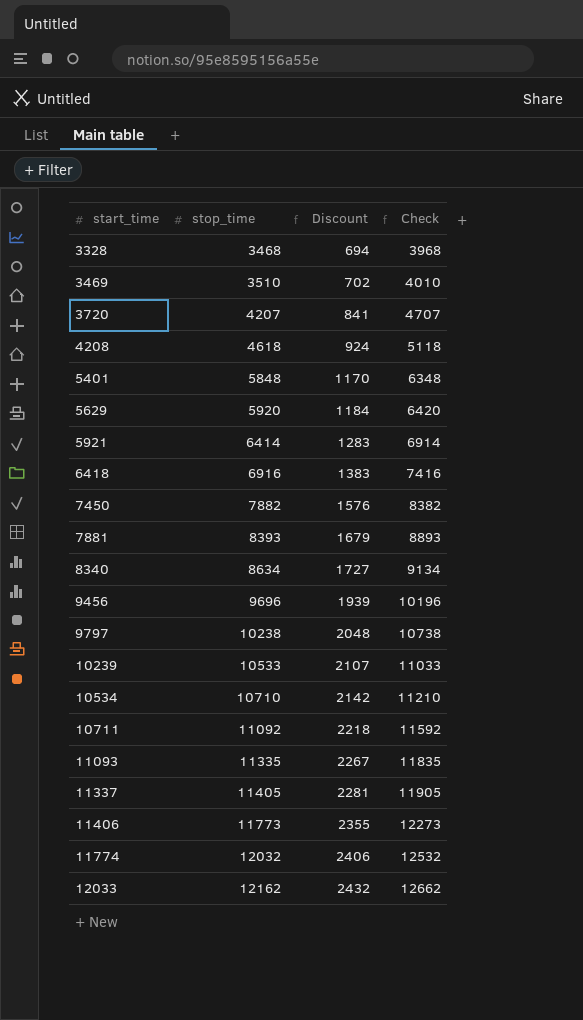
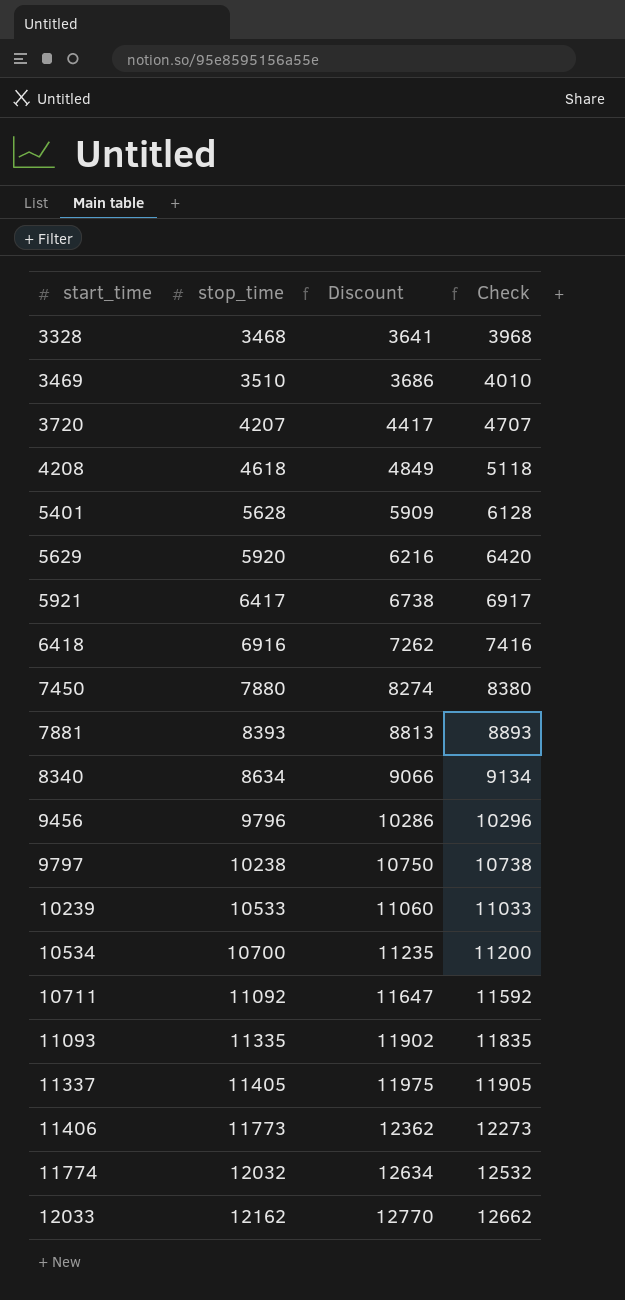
column Discount | formula: [stop_time] * 0.2 -> [stop_time] * 1.05
5401 | stop_time: 5848 -> 5628
5401 | Check: 6348 -> 6128
5921 | stop_time: 6414 -> 6417
5921 | Check: 6914 -> 6917
7450 | stop_time: 7882 -> 7880
7450 | Check: 8382 -> 8380
9456 | stop_time: 9696 -> 9796
9456 | Check: 10196 -> 10296
10534 | stop_time: 10710 -> 10700
10534 | Check: 11210 -> 11200

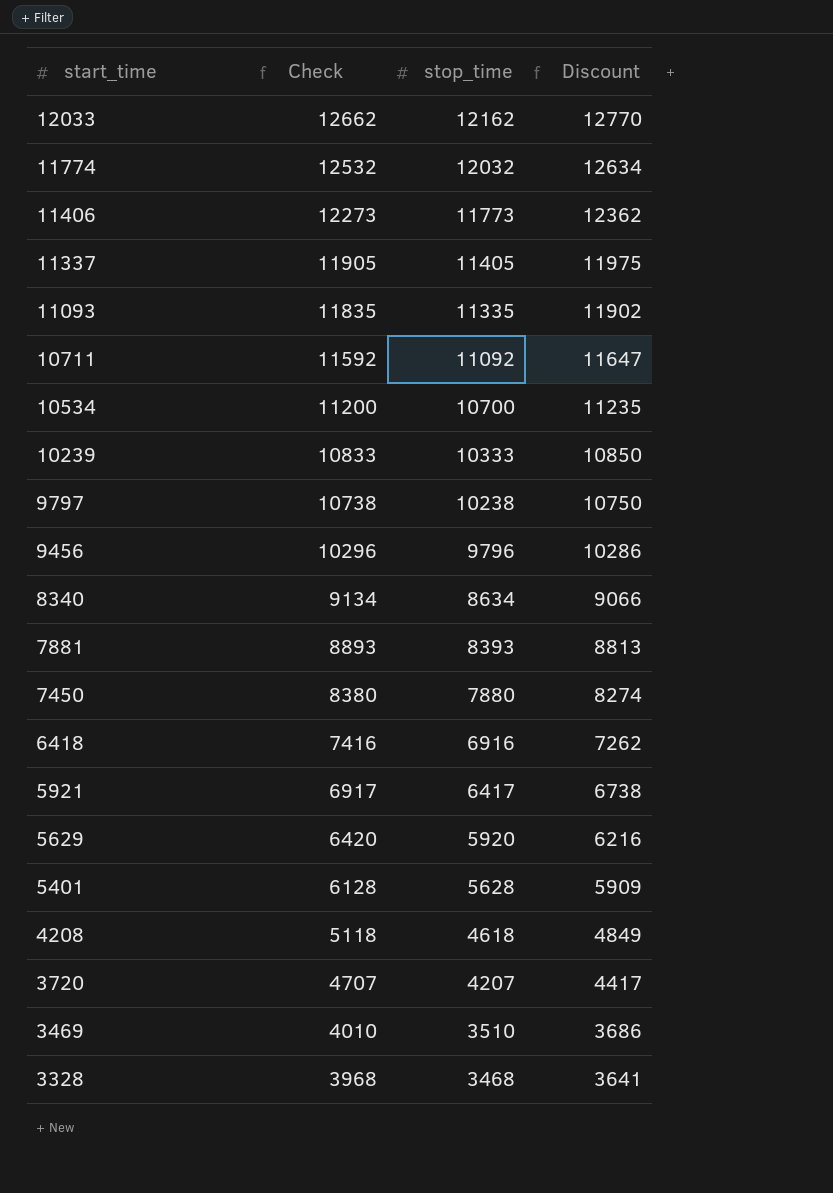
row order: start_time ascending -> start_time descending
column Check | position: 4 -> 2
10239 | Check: 11033 -> 10833
10239 | stop_time: 10533 -> 10333
10239 | Discount: 11060 -> 10850

